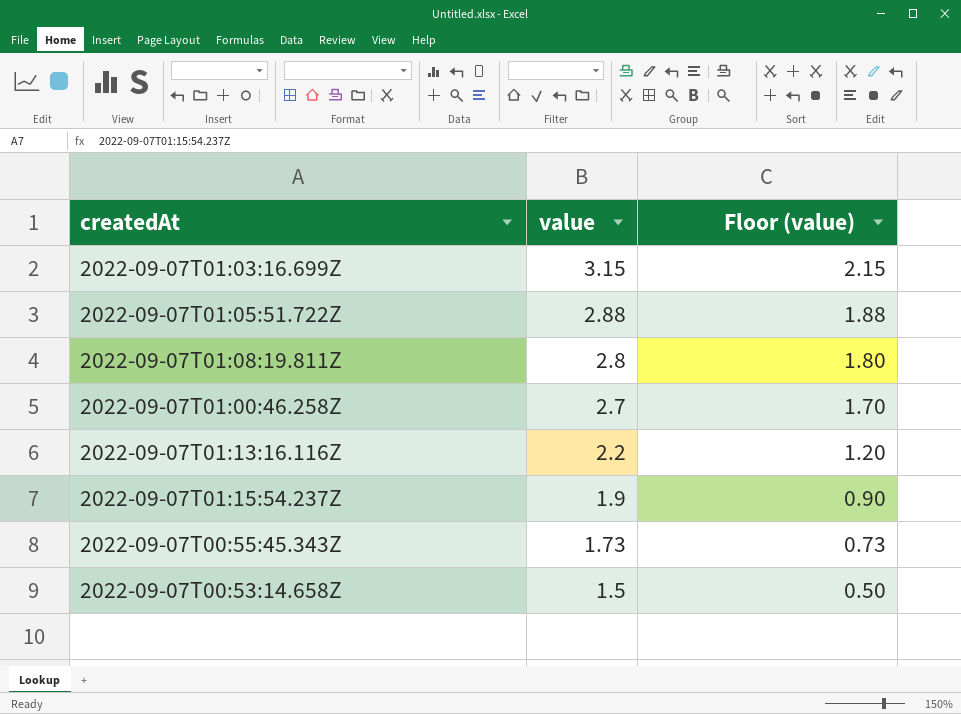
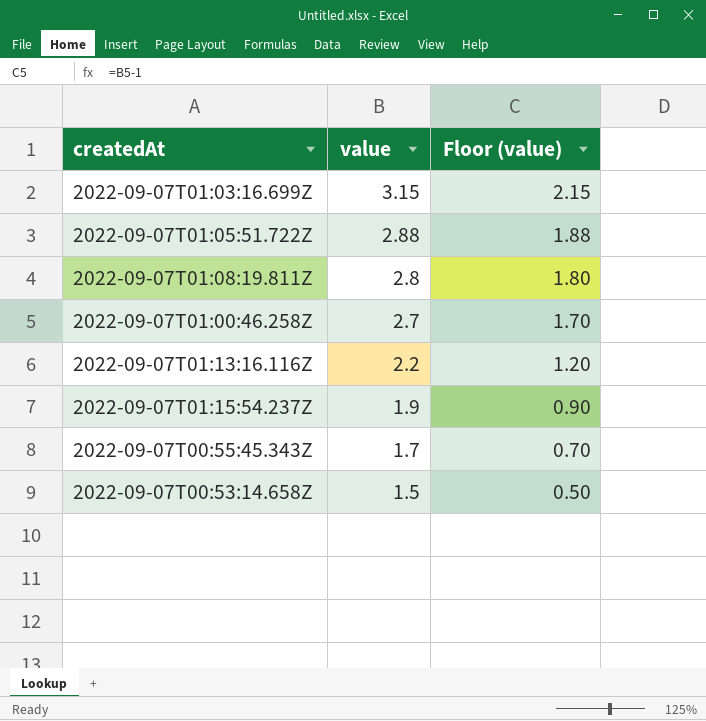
2022-09-07T00:55:45.343Z | value: 1.73 -> 1.7
2022-09-07T00:55:45.343Z | Floor (value): 0.73 -> 0.70

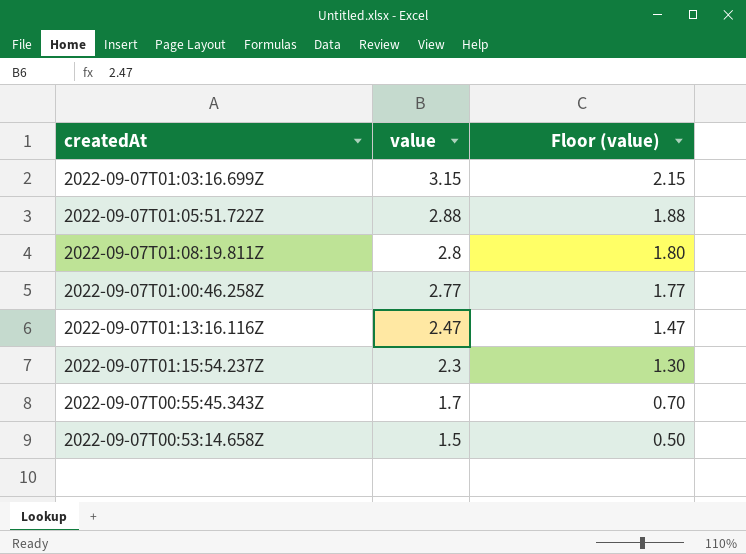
2022-09-07T01:00:46.258Z | value: 2.7 -> 2.77
2022-09-07T01:00:46.258Z | Floor (value): 1.70 -> 1.77
2022-09-07T01:13:16.116Z | value: 2.2 -> 2.47
2022-09-07T01:13:16.116Z | Floor (value): 1.20 -> 1.47
2022-09-07T01:15:54.237Z | value: 1.9 -> 2.3
2022-09-07T01:15:54.237Z | Floor (value): 0.90 -> 1.30

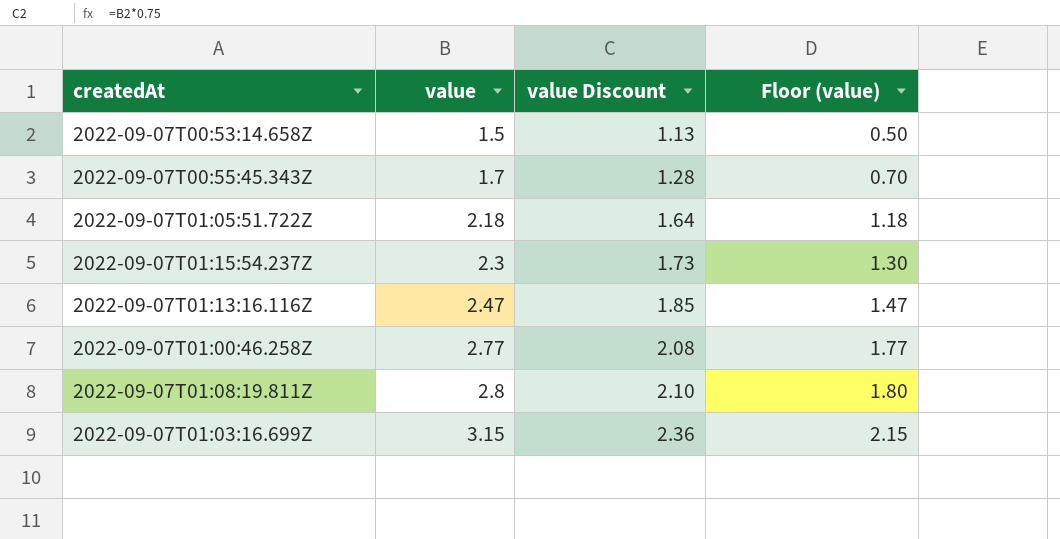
row order: value descending -> value ascending
column value Discount | formula: none -> [value] * 0.75
2022-09-07T01:05:51.722Z | value: 2.88 -> 2.18
2022-09-07T01:05:51.722Z | Floor (value): 1.88 -> 1.18

